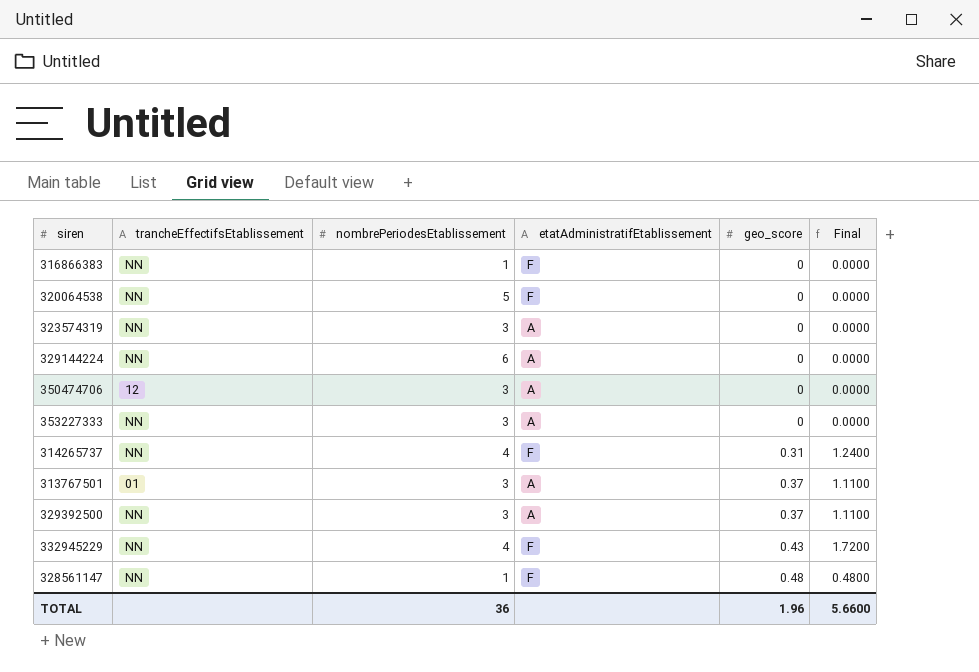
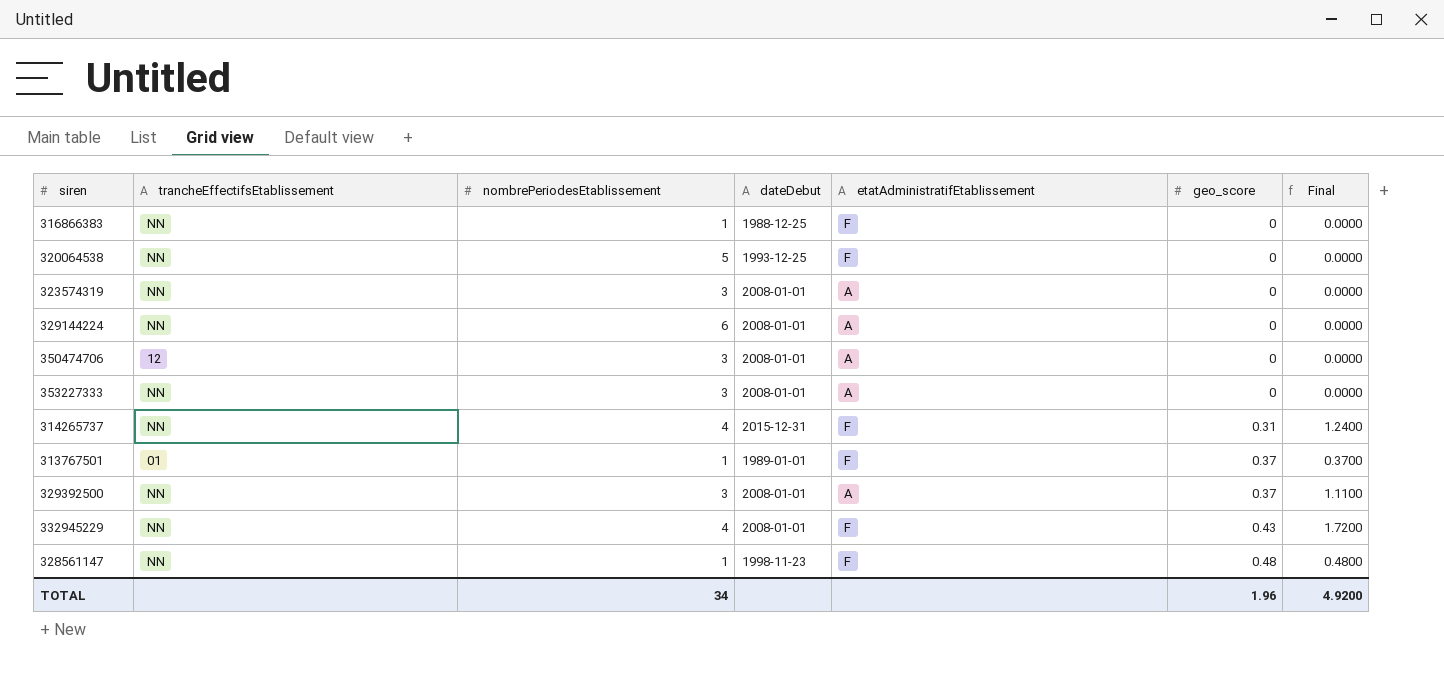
column dateDebut | position: none -> 4
313767501 | nombrePeriodesEtablissement: 3 -> 1
313767501 | etatAdministratifEtablissement: A -> F
313767501 | Final: 1.1100 -> 0.3700
TOTAL | nombrePeriodesEtablissement: 36 -> 34
TOTAL | Final: 5.6600 -> 4.9200

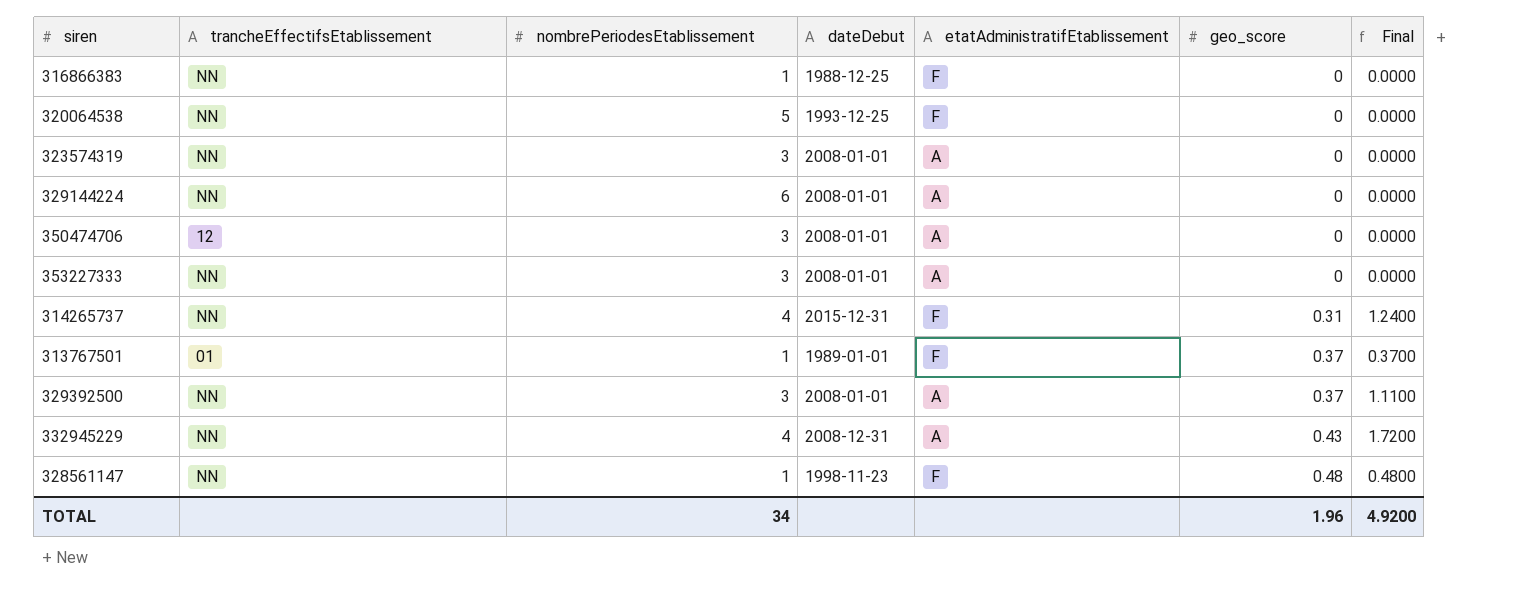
332945229 | dateDebut: 2008-01-01 -> 2008-12-31
332945229 | etatAdministratifEtablissement: F -> A

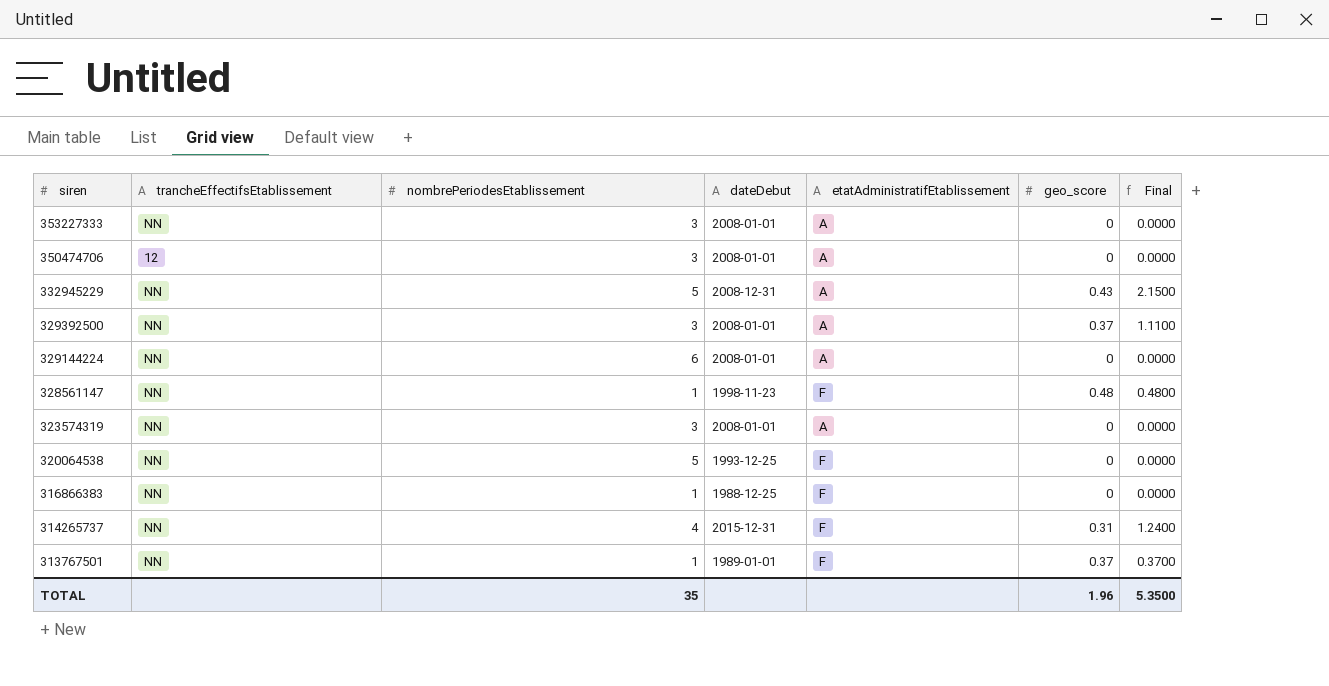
row order: geo_score ascending -> siren descending
332945229 | nombrePeriodesEtablissement: 4 -> 5
332945229 | Final: 1.7200 -> 2.1500
313767501 | trancheEffectifsEtablissement: 01 -> NN
TOTAL | nombrePeriodesEtablissement: 34 -> 35
TOTAL | Final: 4.9200 -> 5.3500

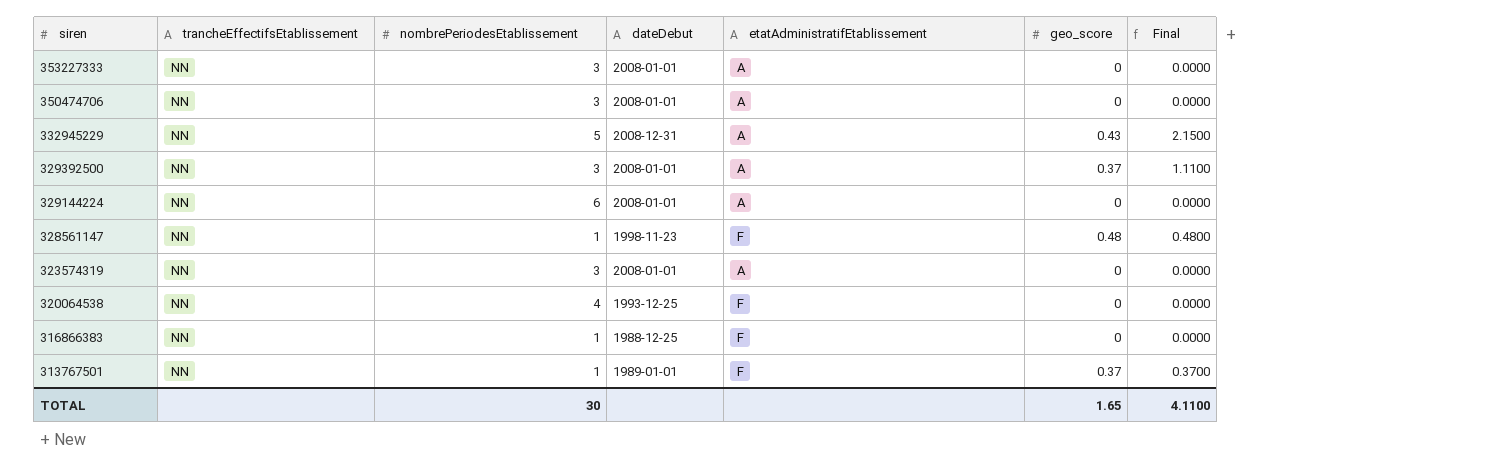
row 314265737: NN | 4 | 2015-12-31 | F | 0.31 | 1.2400 -> none
350474706 | trancheEffectifsEtablissement: 12 -> NN
320064538 | nombrePeriodesEtablissement: 5 -> 4
TOTAL | nombrePeriodesEtablissement: 35 -> 30
TOTAL | geo_score: 1.96 -> 1.65
TOTAL | Final: 5.3500 -> 4.1100

